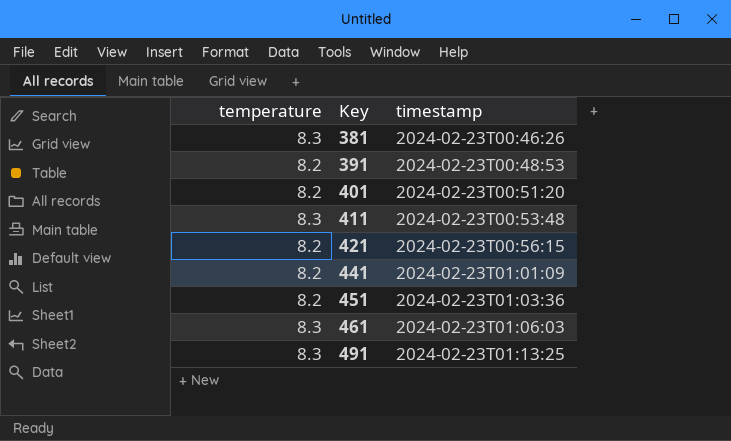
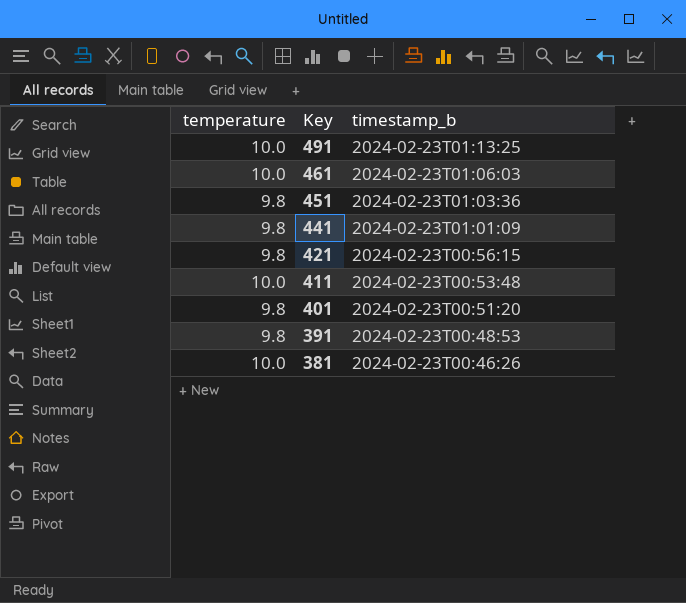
row order: Key ascending -> Key descending
column name: timestamp -> timestamp_b
491 | temperature: 8.3 -> 10.0
461 | temperature: 8.3 -> 10.0
451 | temperature: 8.2 -> 9.8
441 | temperature: 8.2 -> 9.8
421 | temperature: 8.2 -> 9.8
411 | temperature: 8.3 -> 10.0
401 | temperature: 8.2 -> 9.8
391 | temperature: 8.2 -> 9.8
381 | temperature: 8.3 -> 10.0

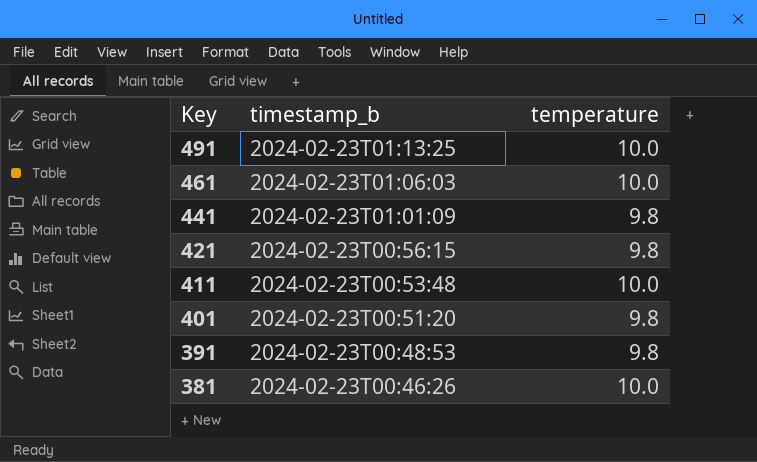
column temperature | position: 1 -> 3
row 451: 9.8 | 2024-02-23T01:03:36 -> none

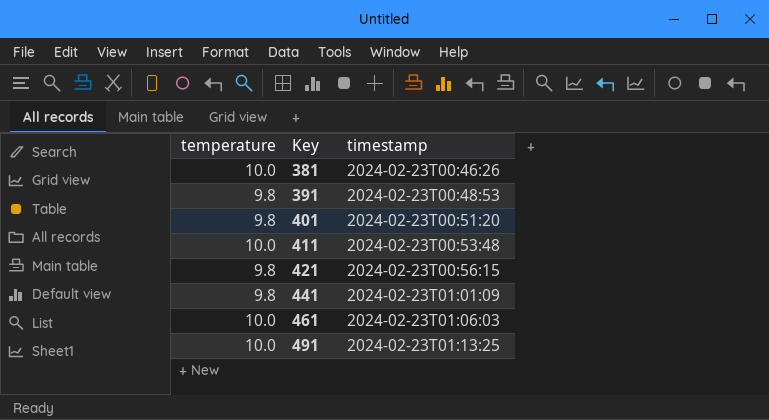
row order: Key descending -> Key ascending
column temperature | position: 3 -> 1
column name: timestamp_b -> timestamp

